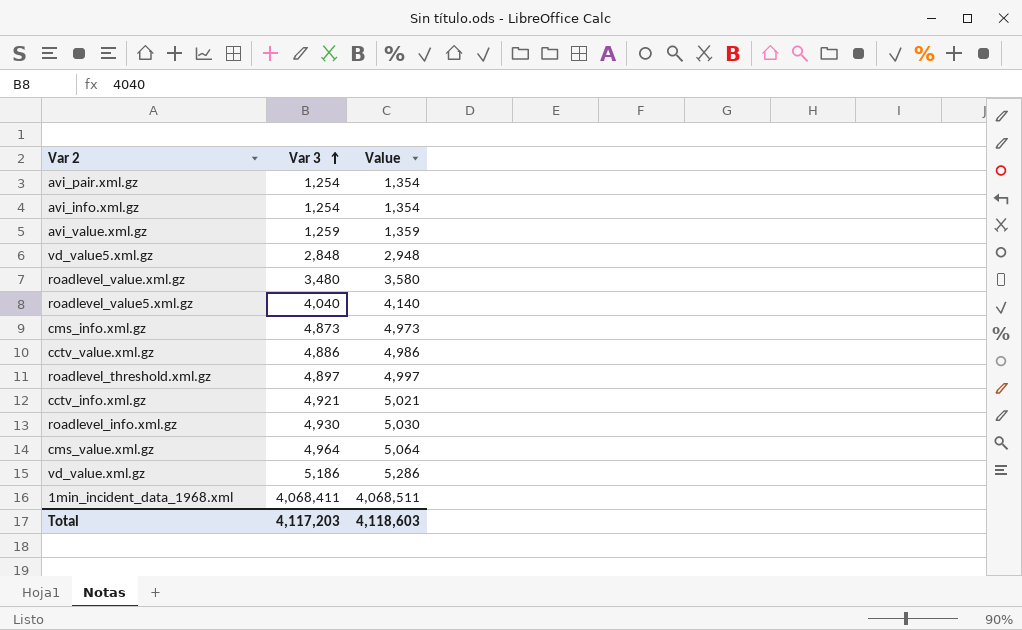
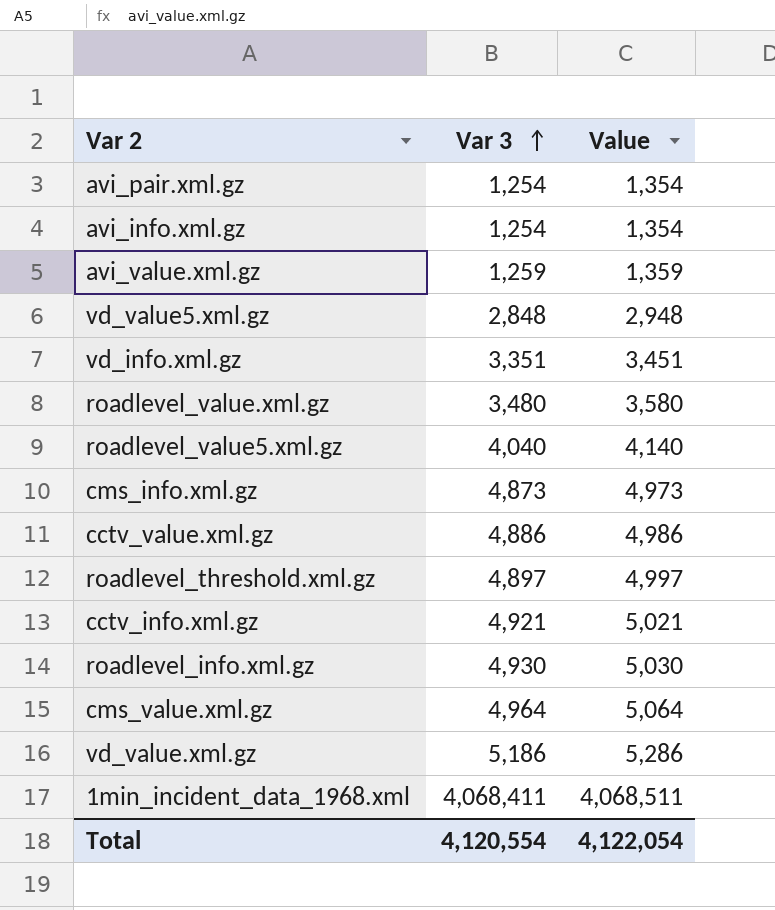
row vd_info.xml.gz: none -> 3,351 | 3,451
Total | Var 3: 4,117,203 -> 4,120,554
Total | Value: 4,118,603 -> 4,122,054

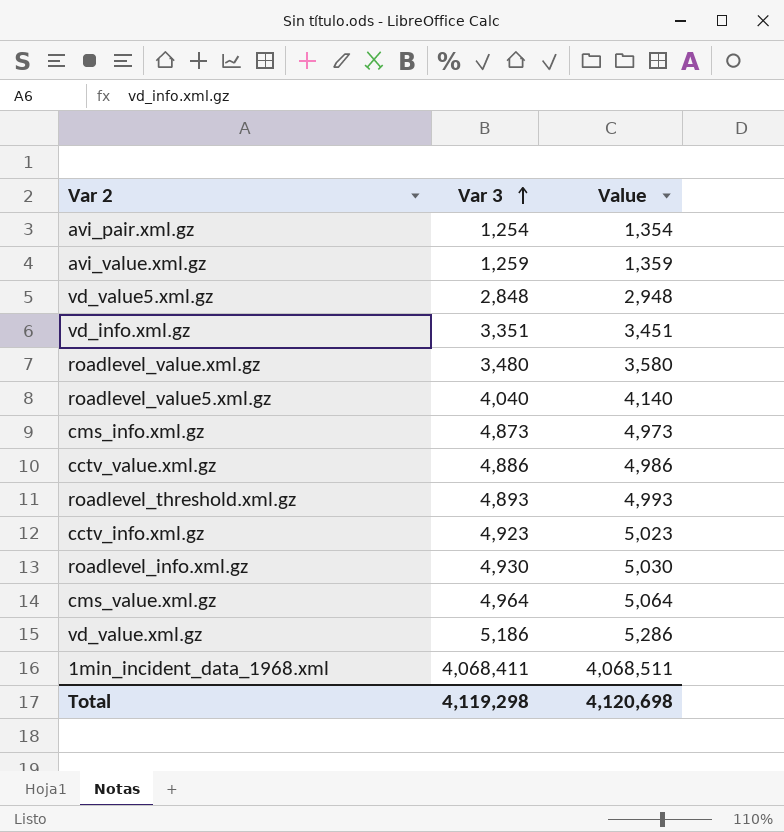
row avi_info.xml.gz: 1,254 | 1,354 -> none
roadlevel_threshold.xml.gz | Var 3: 4,897 -> 4,893
roadlevel_threshold.xml.gz | Value: 4,997 -> 4,993
cctv_info.xml.gz | Var 3: 4,921 -> 4,923
cctv_info.xml.gz | Value: 5,021 -> 5,023
Total | Var 3: 4,120,554 -> 4,119,298
Total | Value: 4,122,054 -> 4,120,698

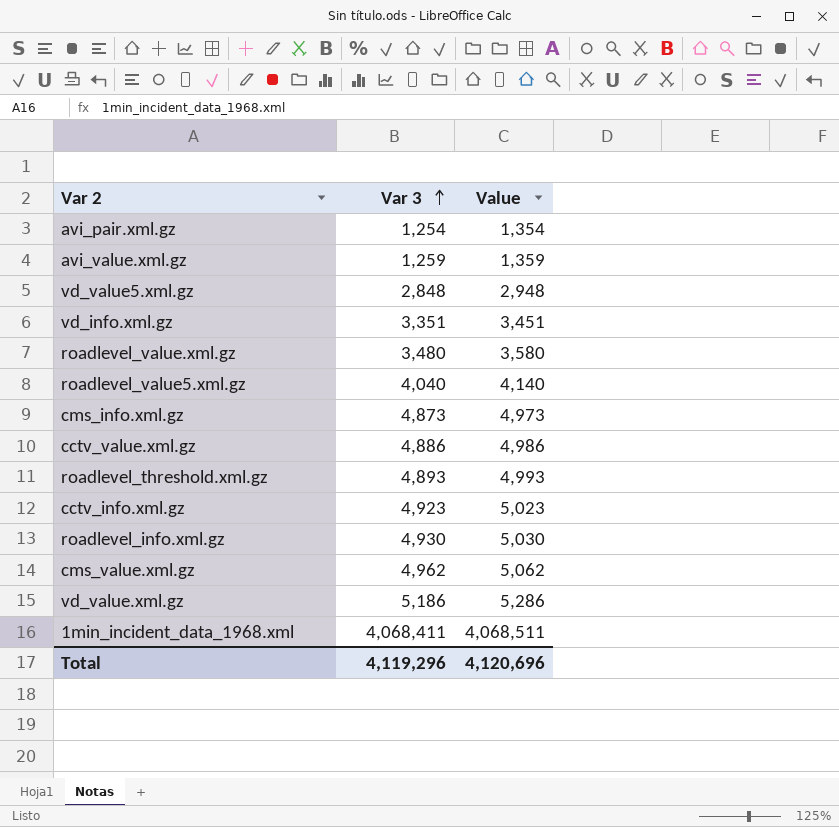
cms_value.xml.gz | Var 3: 4,964 -> 4,962
cms_value.xml.gz | Value: 5,064 -> 5,062
Total | Var 3: 4,119,298 -> 4,119,296
Total | Value: 4,120,698 -> 4,120,696

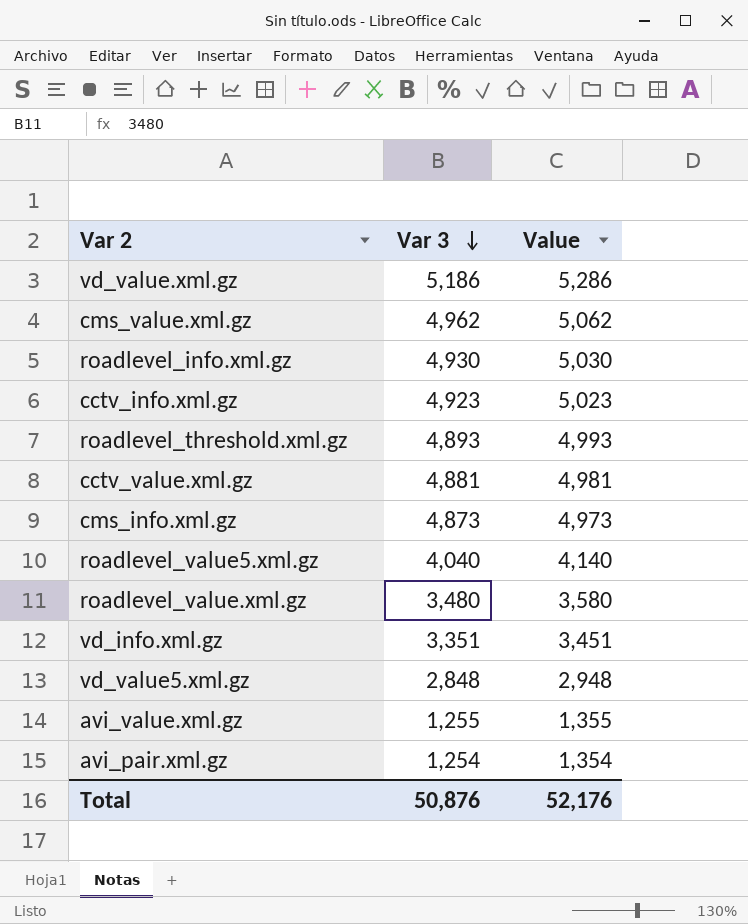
row order: Var 3 ascending -> Var 3 descending
row 1min_incident_data_1968.xml: 4,068,411 | 4,068,511 -> none
cctv_value.xml.gz | Var 3: 4,886 -> 4,881
cctv_value.xml.gz | Value: 4,986 -> 4,981
avi_value.xml.gz | Var 3: 1,259 -> 1,255
avi_value.xml.gz | Value: 1,359 -> 1,355
Total | Var 3: 4,119,296 -> 50,876
Total | Value: 4,120,696 -> 52,176

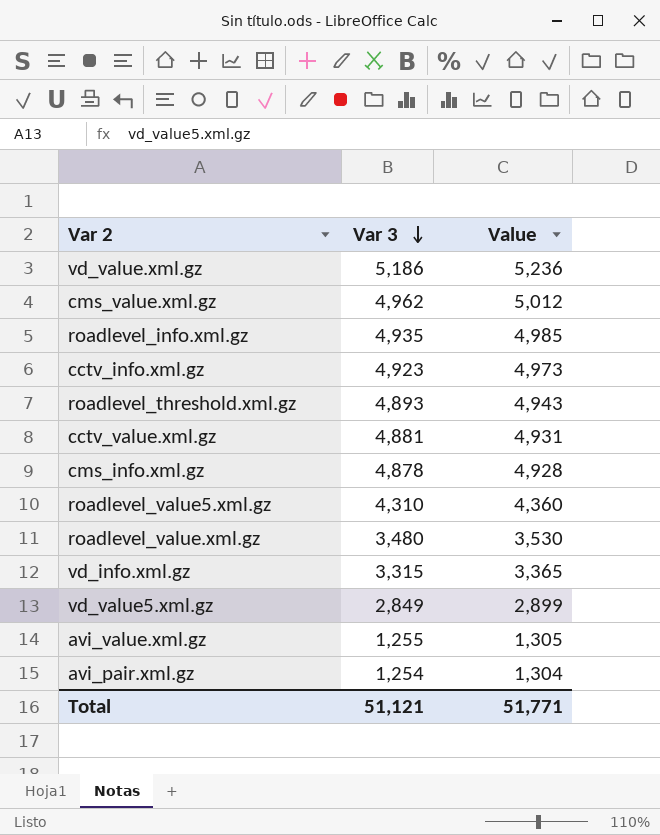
column Value | formula: [Var 3] + 100 -> [Var 3] + 50
roadlevel_info.xml.gz | Var 3: 4,930 -> 4,935
cms_info.xml.gz | Var 3: 4,873 -> 4,878
roadlevel_value5.xml.gz | Var 3: 4,040 -> 4,310
vd_info.xml.gz | Var 3: 3,351 -> 3,315
vd_value5.xml.gz | Var 3: 2,848 -> 2,849
Total | Var 3: 50,876 -> 51,121
Total | Value: 52,176 -> 51,771

